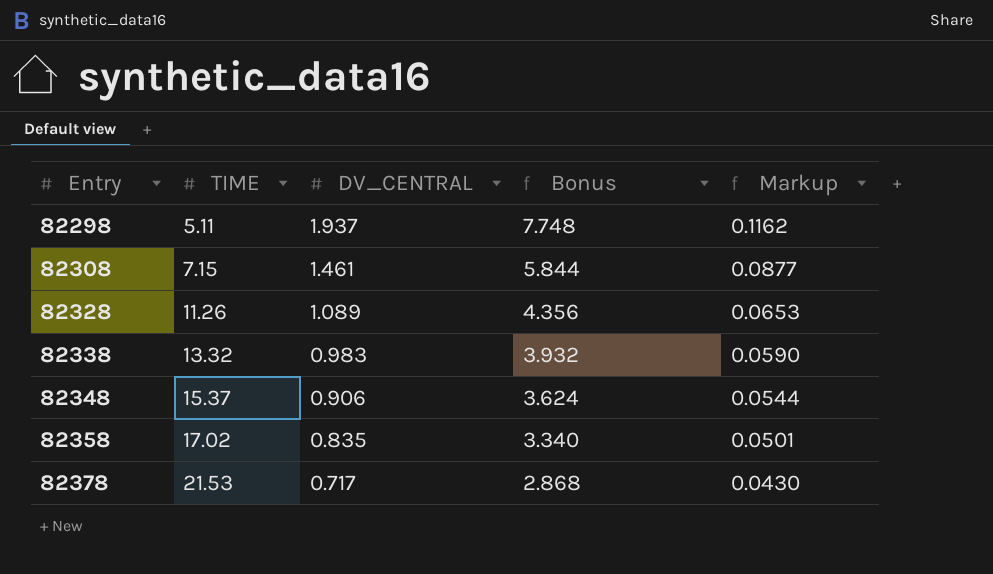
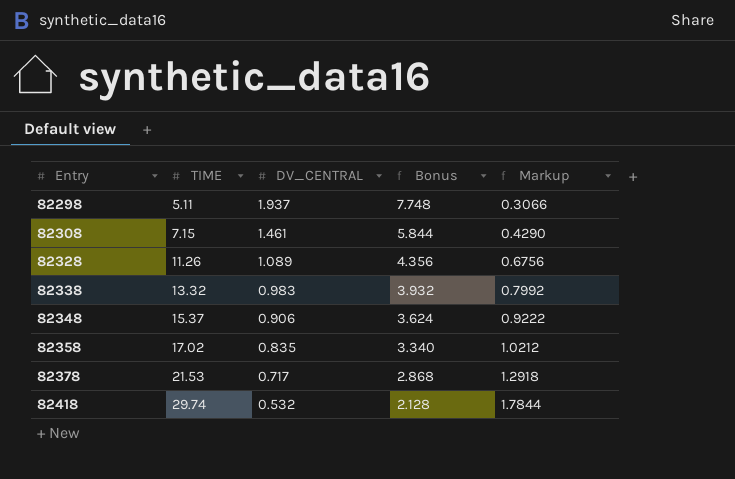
column Markup | formula: [DV_CENTRAL] * 0.06 -> [TIME] * 0.06
row 82418: none -> 29.74 | 0.532 | 2.128 | 1.7844

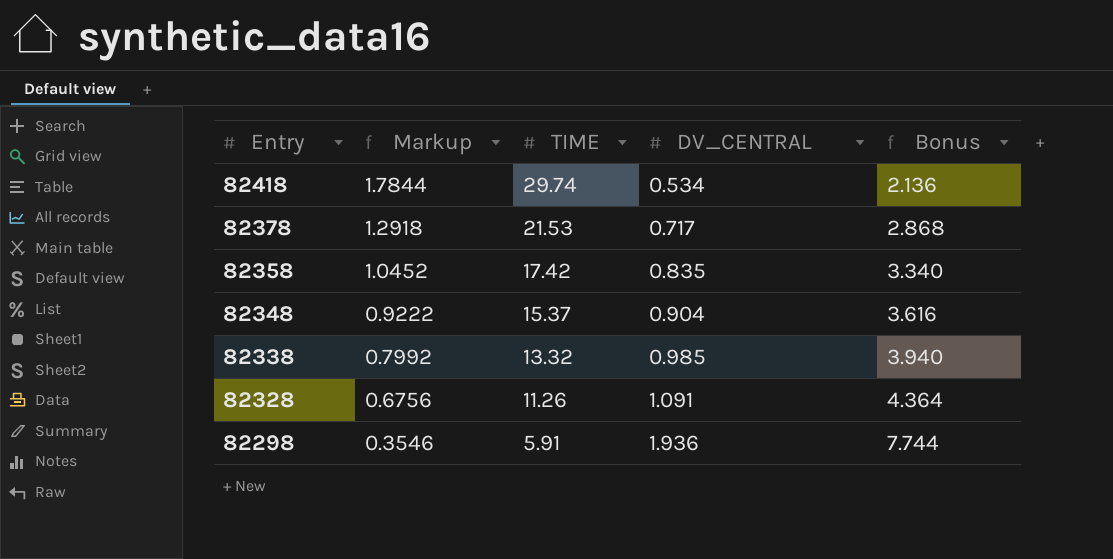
row order: Entry ascending -> Entry descending
column Markup | position: 5 -> 2
row 82308: 7.15 | 1.461 | 5.844 | 0.4290 -> none
82418 | DV_CENTRAL: 0.532 -> 0.534
82418 | Bonus: 2.128 -> 2.136
82358 | Markup: 1.0212 -> 1.0452
82358 | TIME: 17.02 -> 17.42
82348 | DV_CENTRAL: 0.906 -> 0.904
82348 | Bonus: 3.624 -> 3.616
82338 | DV_CENTRAL: 0.983 -> 0.985
82338 | Bonus: 3.932 -> 3.940
82328 | DV_CENTRAL: 1.089 -> 1.091
82328 | Bonus: 4.356 -> 4.364
82298 | Markup: 0.3066 -> 0.3546
82298 | TIME: 5.11 -> 5.91
82298 | DV_CENTRAL: 1.937 -> 1.936
82298 | Bonus: 7.748 -> 7.744

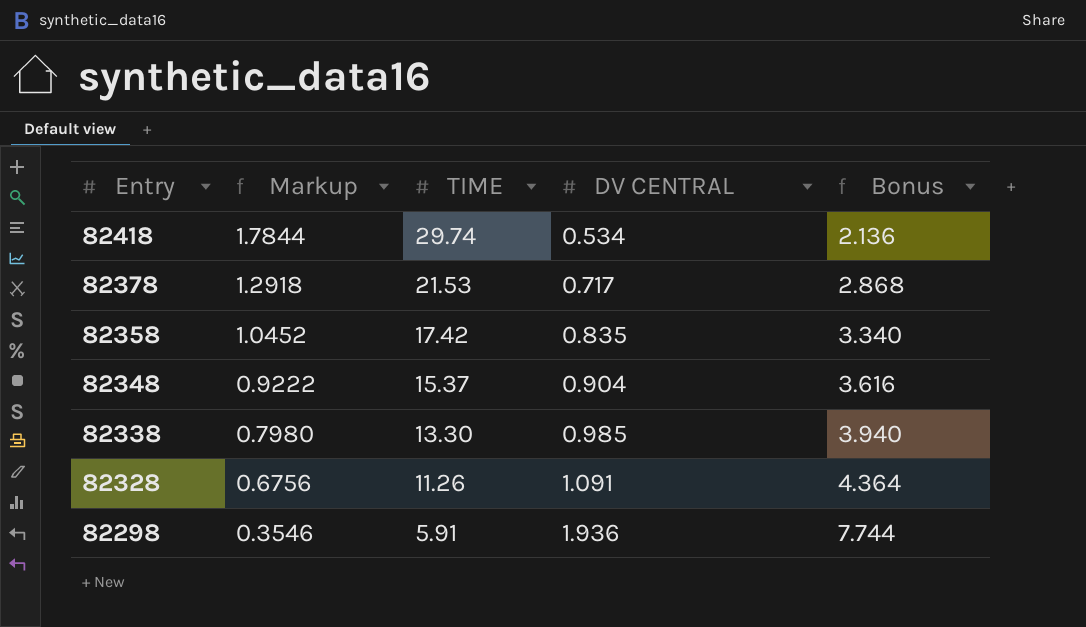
column name: DV_CENTRAL -> DV CENTRAL
82338 | Markup: 0.7992 -> 0.7980
82338 | TIME: 13.32 -> 13.30

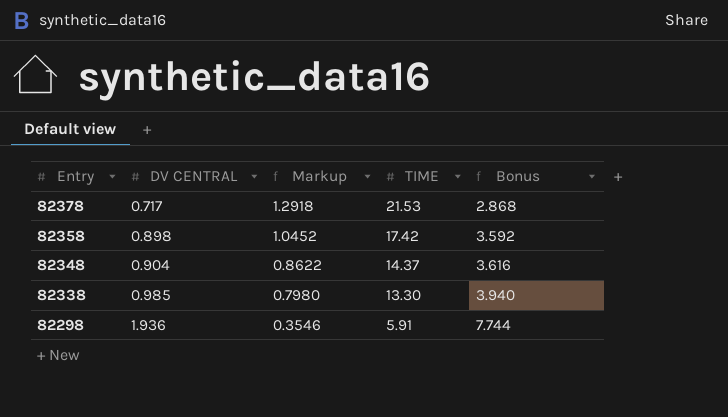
column DV CENTRAL | position: 4 -> 2
row 82418: 1.7844 | 29.74 | 0.534 | 2.136 -> none
row 82328: 0.6756 | 11.26 | 1.091 | 4.364 -> none
82358 | DV CENTRAL: 0.835 -> 0.898
82358 | Bonus: 3.340 -> 3.592
82348 | Markup: 0.9222 -> 0.8622
82348 | TIME: 15.37 -> 14.37

